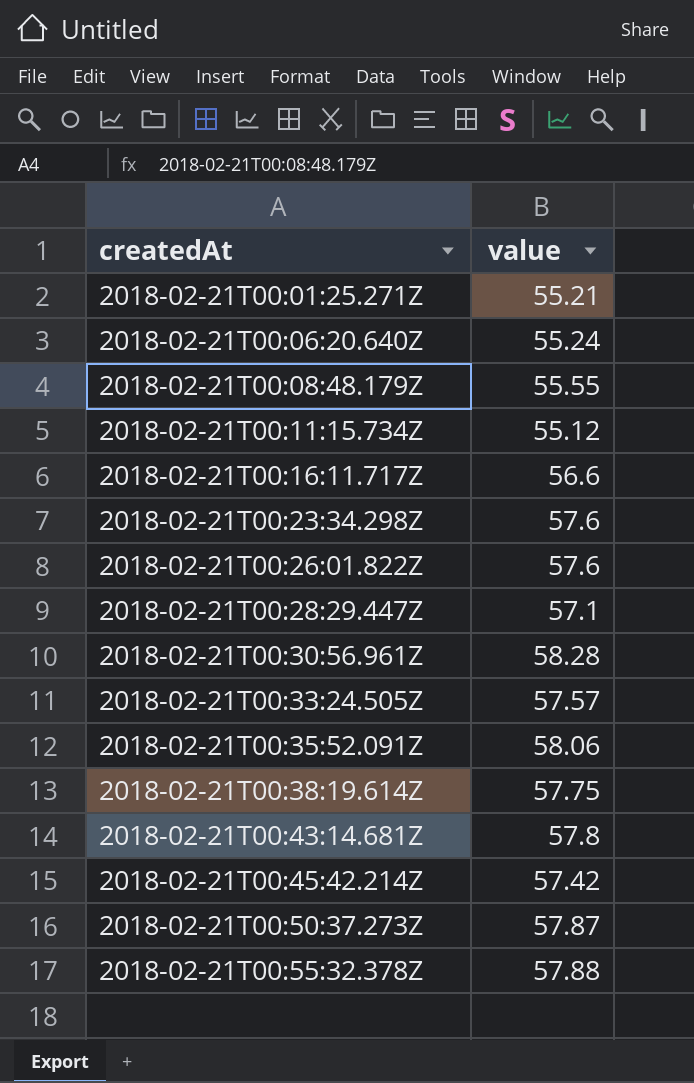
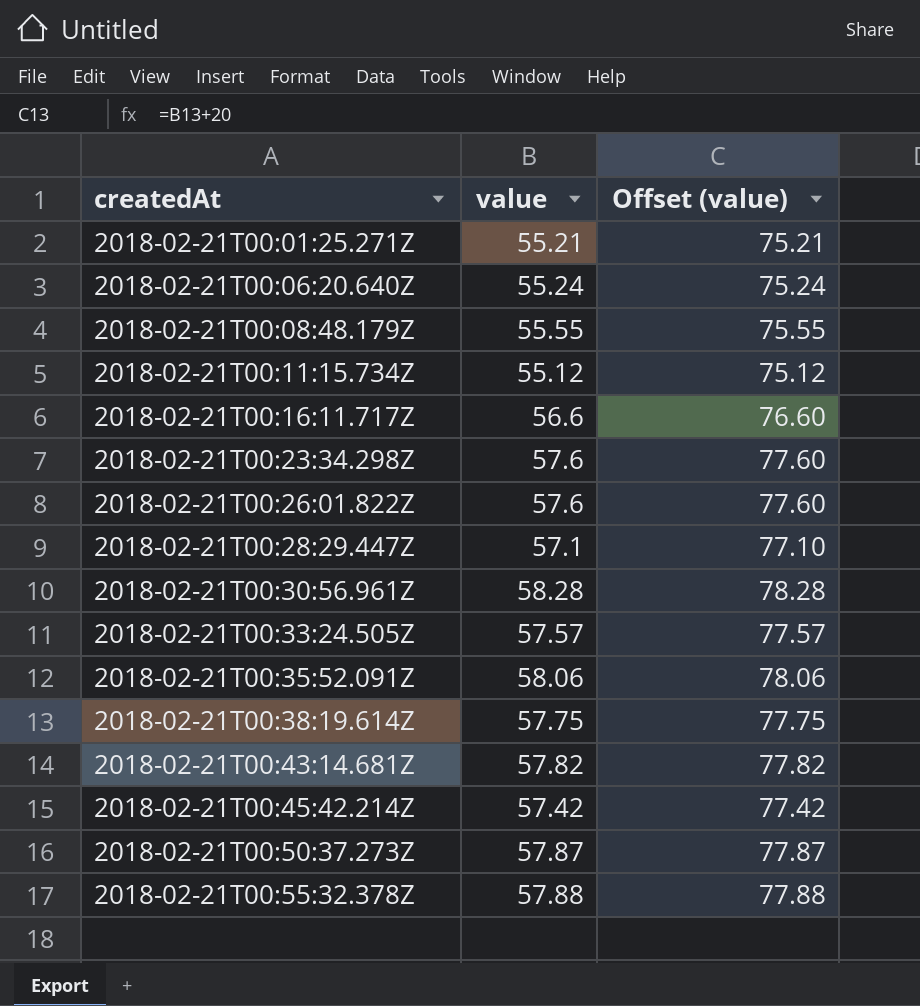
column Offset (value) | formula: none -> [value] + 20
2018-02-21T00:43:14.681Z | value: 57.8 -> 57.82

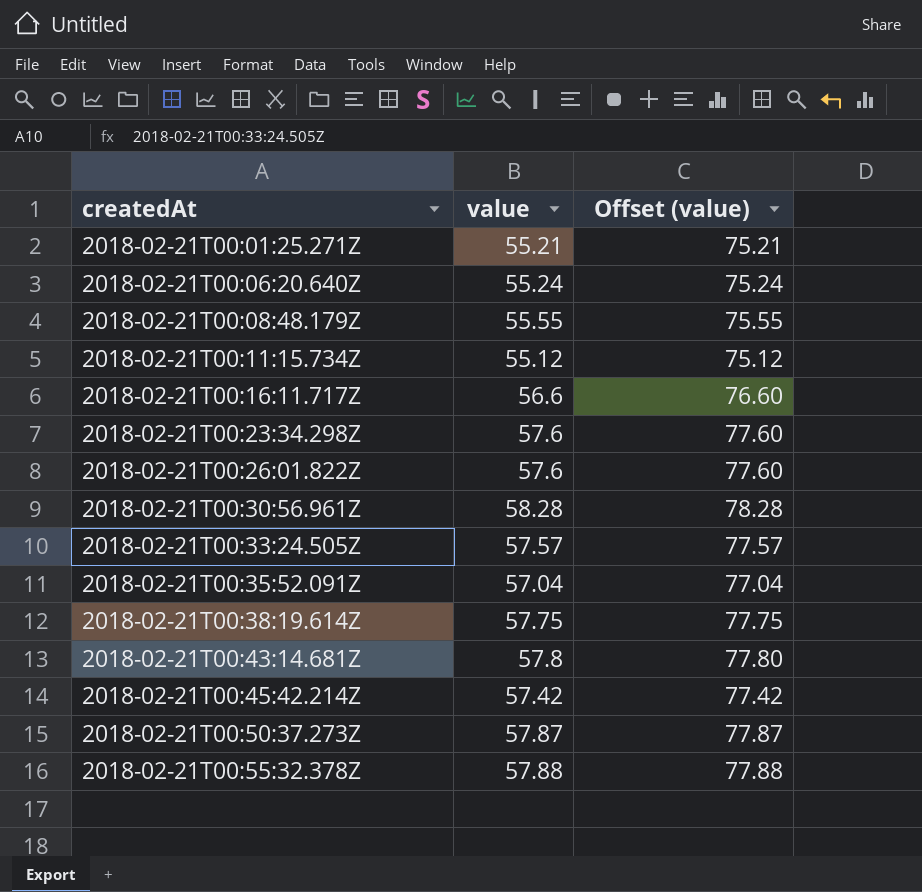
row 2018-02-21T00:28:29.447Z: 57.1 | 77.10 -> none
2018-02-21T00:35:52.091Z | value: 58.06 -> 57.04
2018-02-21T00:35:52.091Z | Offset (value): 78.06 -> 77.04
2018-02-21T00:43:14.681Z | value: 57.82 -> 57.8
2018-02-21T00:43:14.681Z | Offset (value): 77.82 -> 77.80

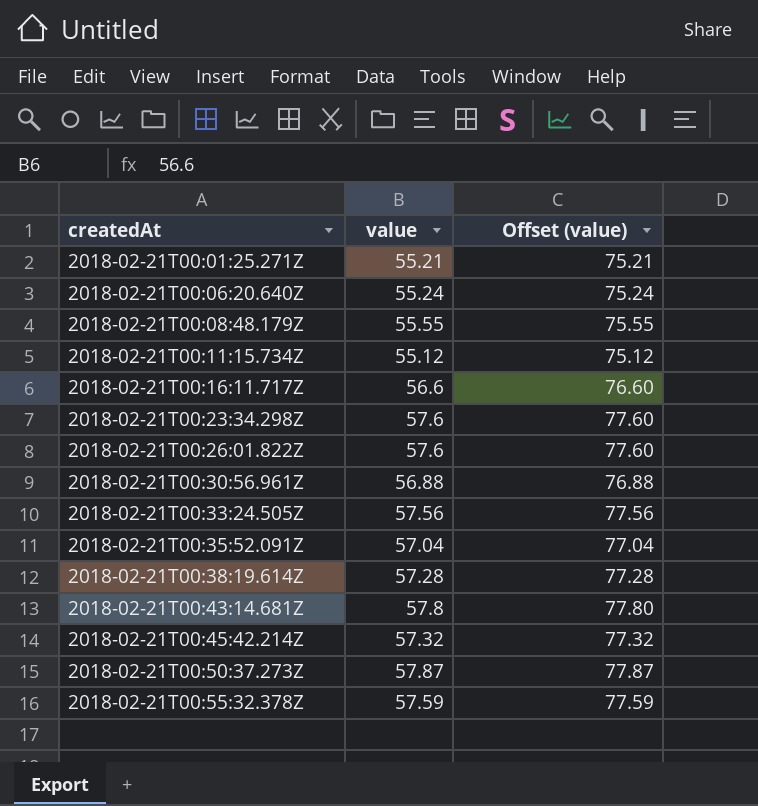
2018-02-21T00:30:56.961Z | value: 58.28 -> 56.88
2018-02-21T00:30:56.961Z | Offset (value): 78.28 -> 76.88
2018-02-21T00:33:24.505Z | value: 57.57 -> 57.56
2018-02-21T00:33:24.505Z | Offset (value): 77.57 -> 77.56
2018-02-21T00:38:19.614Z | value: 57.75 -> 57.28
2018-02-21T00:38:19.614Z | Offset (value): 77.75 -> 77.28
2018-02-21T00:45:42.214Z | value: 57.42 -> 57.32
2018-02-21T00:45:42.214Z | Offset (value): 77.42 -> 77.32
2018-02-21T00:55:32.378Z | value: 57.88 -> 57.59
2018-02-21T00:55:32.378Z | Offset (value): 77.88 -> 77.59

